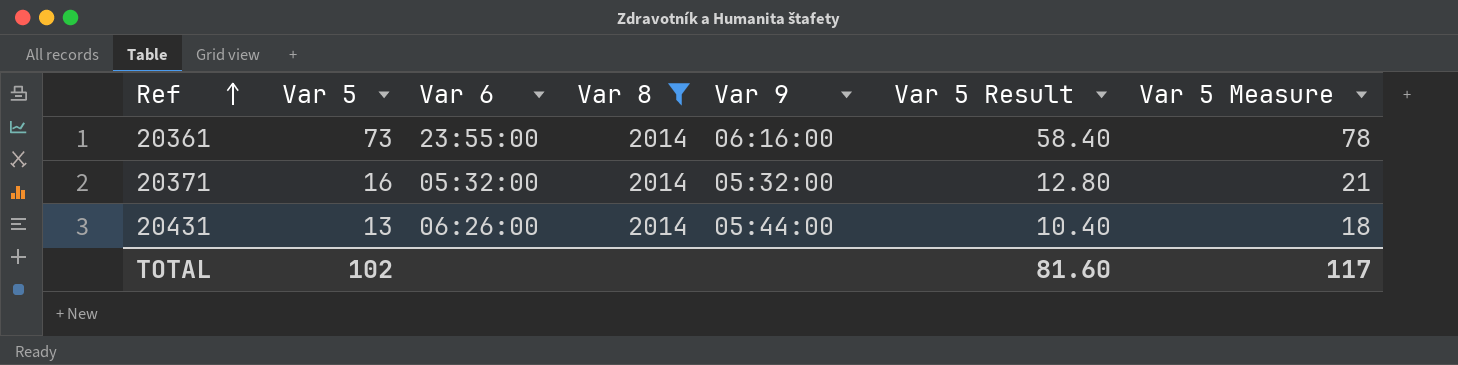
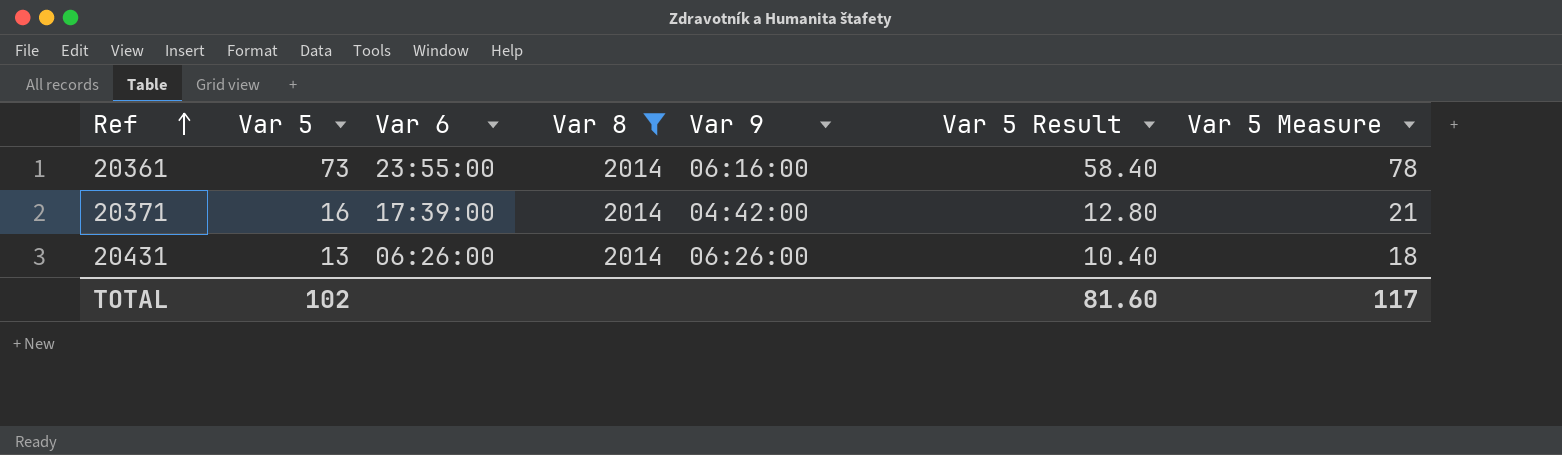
20371 | Var 6: 05:32:00 -> 17:39:00
20371 | Var 9: 05:32:00 -> 04:42:00
20431 | Var 9: 05:44:00 -> 06:26:00

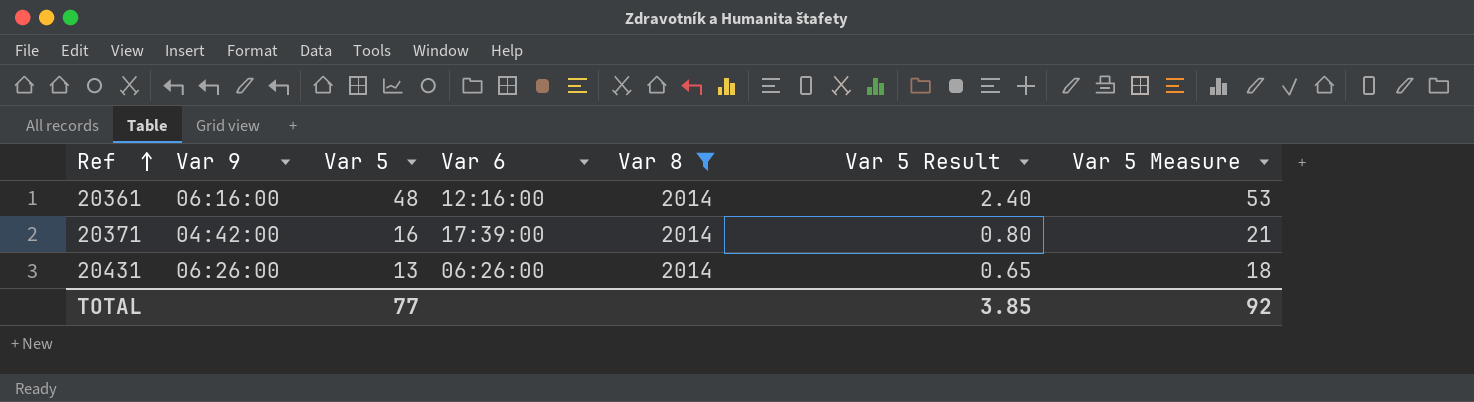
column Var 9 | position: 5 -> 2
column Var 5 Result | formula: [Var 5] * 0.8 -> [Var 5] * 0.05
20361 | Var 5: 73 -> 48
20361 | Var 6: 23:55:00 -> 12:16:00
20361 | Var 5 Measure: 78 -> 53
TOTAL | Var 5: 102 -> 77
TOTAL | Var 5 Result: 81.60 -> 3.85
TOTAL | Var 5 Measure: 117 -> 92

